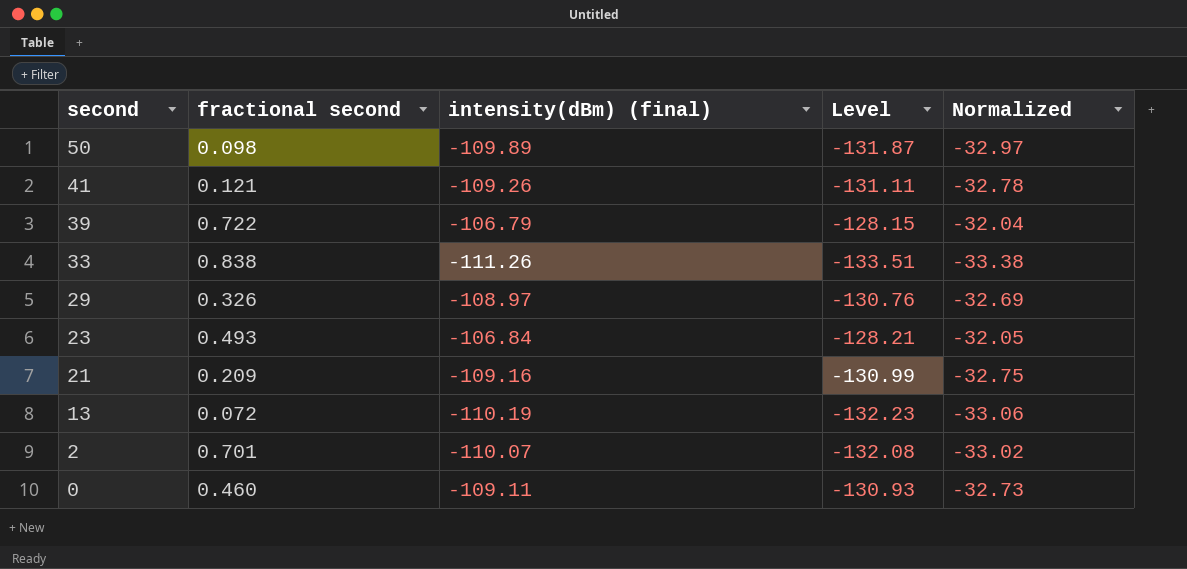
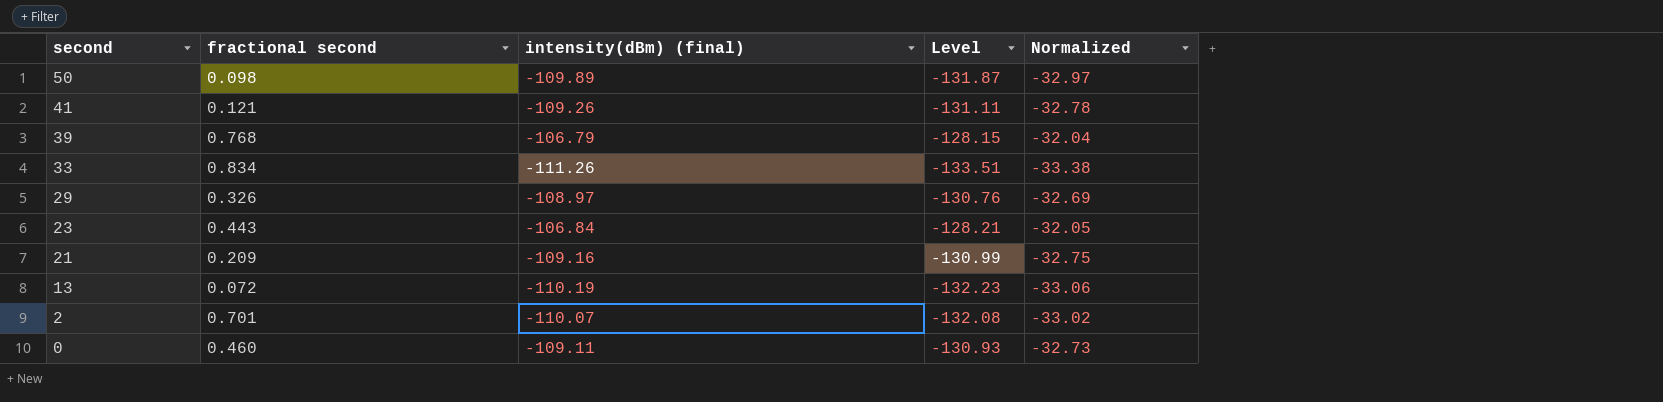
39 | fractional second: 0.722 -> 0.768
33 | fractional second: 0.838 -> 0.834
23 | fractional second: 0.493 -> 0.443

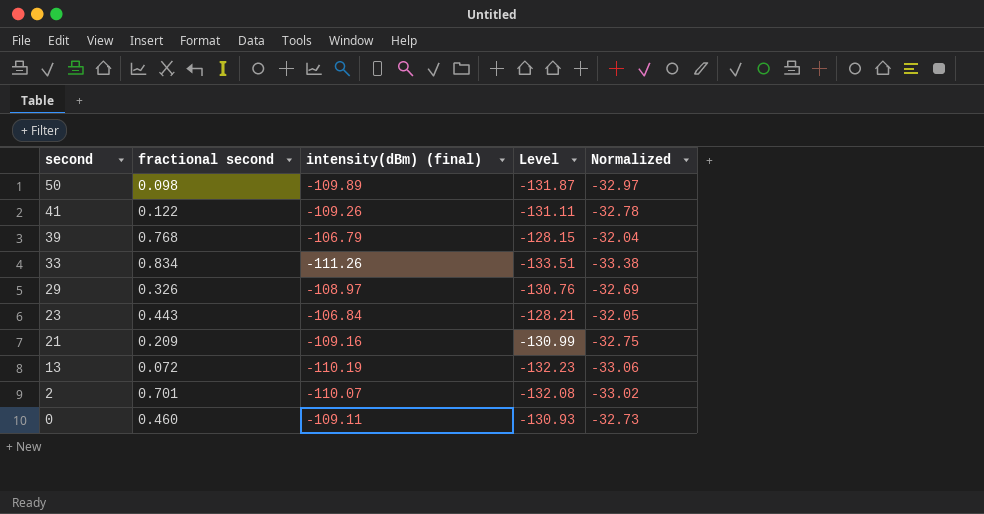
41 | fractional second: 0.121 -> 0.122

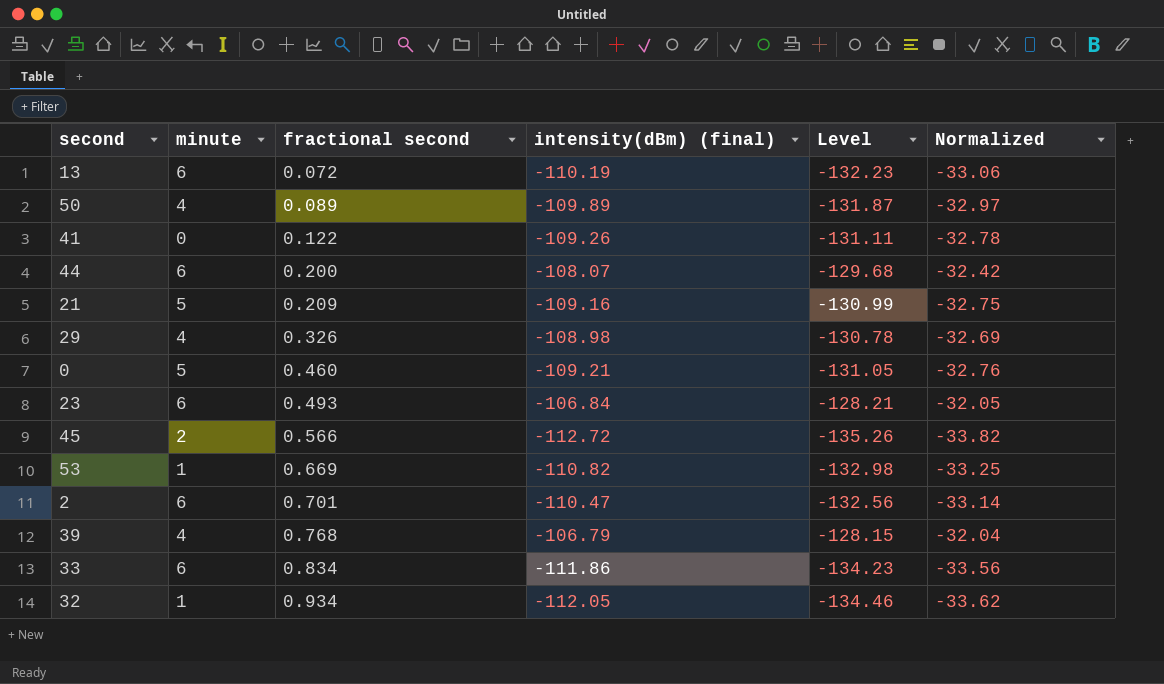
row order: second descending -> fractional second ascending
column minute | position: none -> 2
50 | fractional second: 0.098 -> 0.089
row 44: none -> 6 | 0.200 | -108.07 | -129.68 | -32.42
29 | intensity(dBm) (final): -108.97 -> -108.98
29 | Level: -130.76 -> -130.78
0 | intensity(dBm) (final): -109.11 -> -109.21
0 | Level: -130.93 -> -131.05
0 | Normalized: -32.73 -> -32.76
23 | fractional second: 0.443 -> 0.493
row 45: none -> 2 | 0.566 | -112.72 | -135.26 | -33.82
row 53: none -> 1 | 0.669 | -110.82 | -132.98 | -33.25
2 | intensity(dBm) (final): -110.07 -> -110.47
2 | Level: -132.08 -> -132.56
2 | Normalized: -33.02 -> -33.14
33 | intensity(dBm) (final): -111.26 -> -111.86
33 | Level: -133.51 -> -134.23
33 | Normalized: -33.38 -> -33.56
row 32: none -> 1 | 0.934 | -112.05 | -134.46 | -33.62

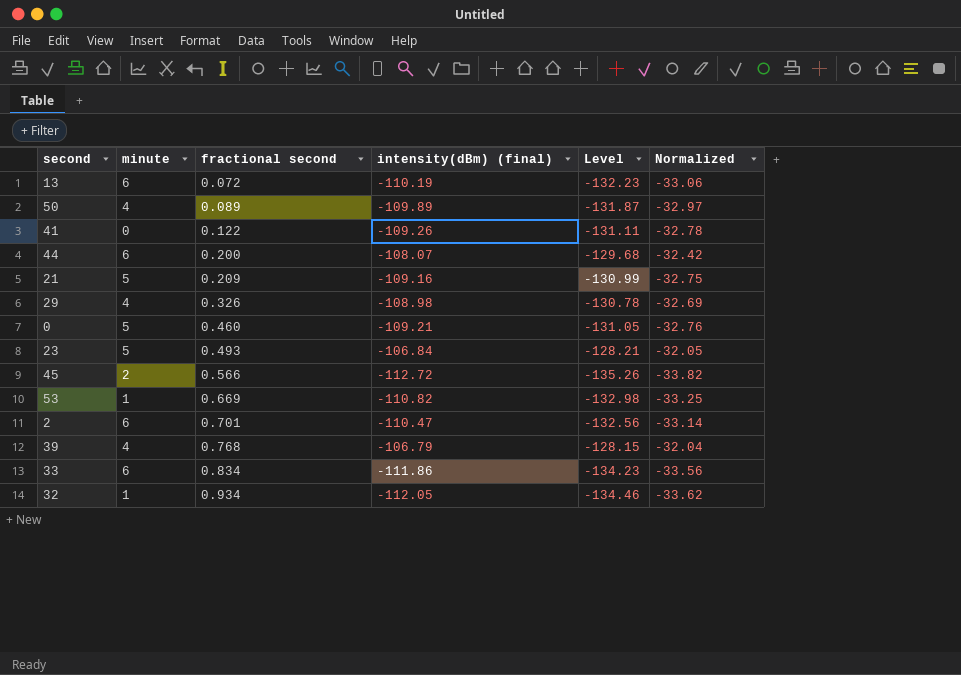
23 | minute: 6 -> 5

